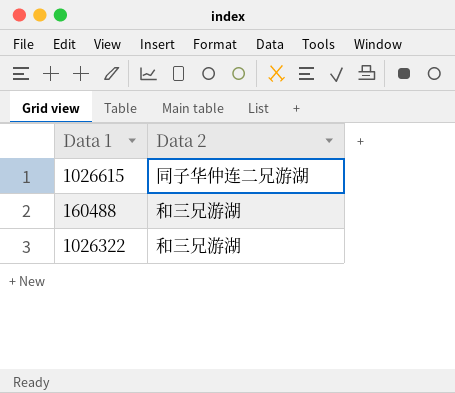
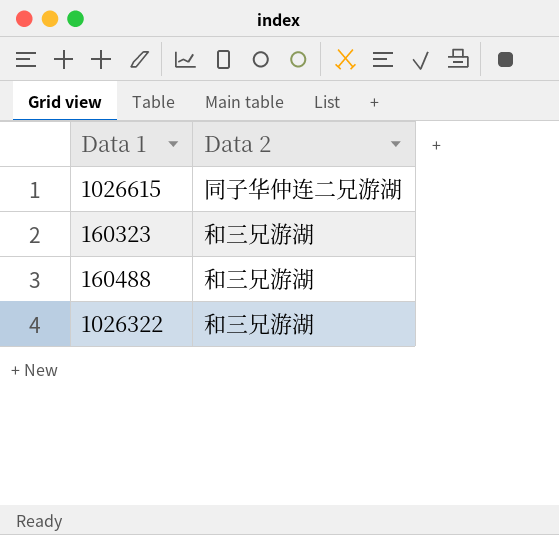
row 160323: none -> 和三兄游湖

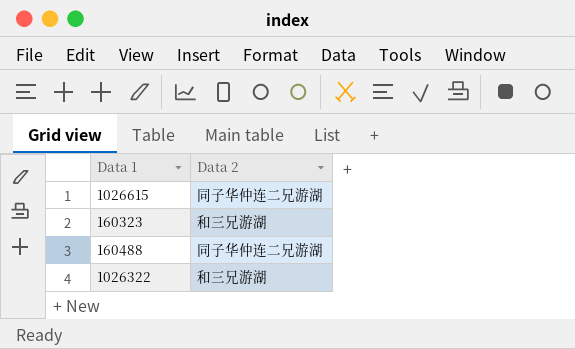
160488 | Data 2: 和三兄游湖 -> 同子华仲连二兄游湖

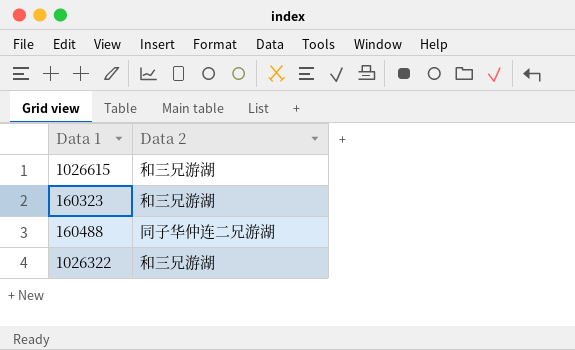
1026615 | Data 2: 同子华仲连二兄游湖 -> 和三兄游湖

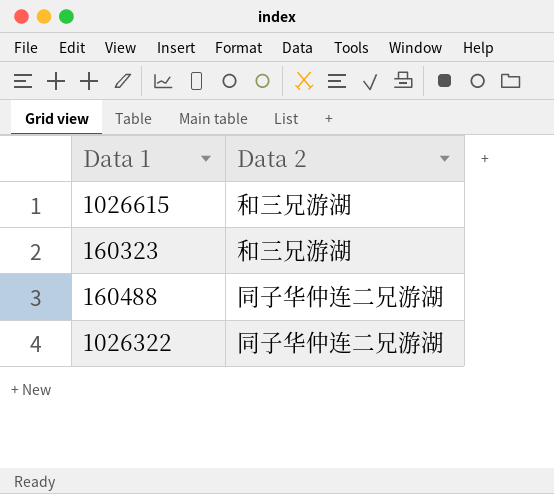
1026322 | Data 2: 和三兄游湖 -> 同子华仲连二兄游湖

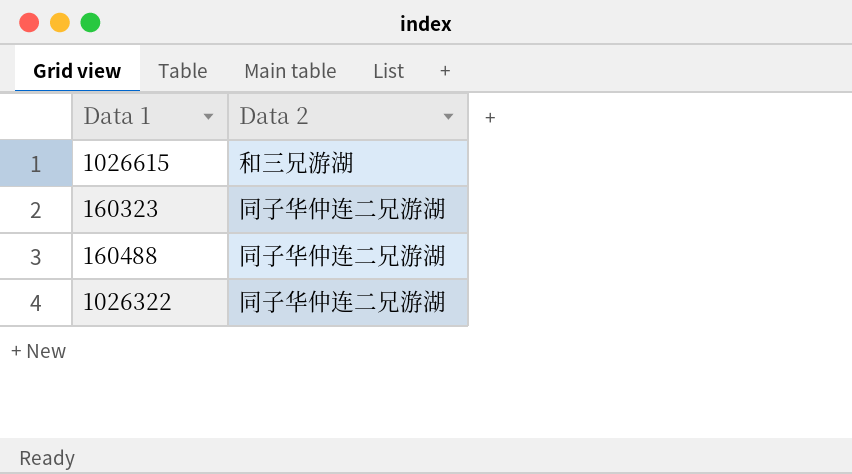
160323 | Data 2: 和三兄游湖 -> 同子华仲连二兄游湖

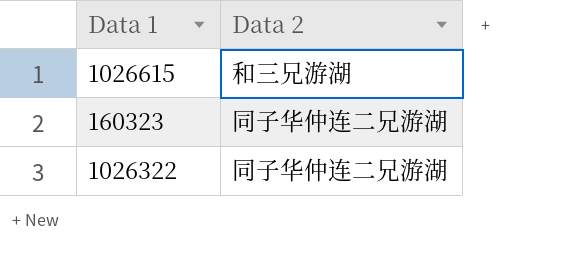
row 160488: 同子华仲连二兄游湖 -> none

